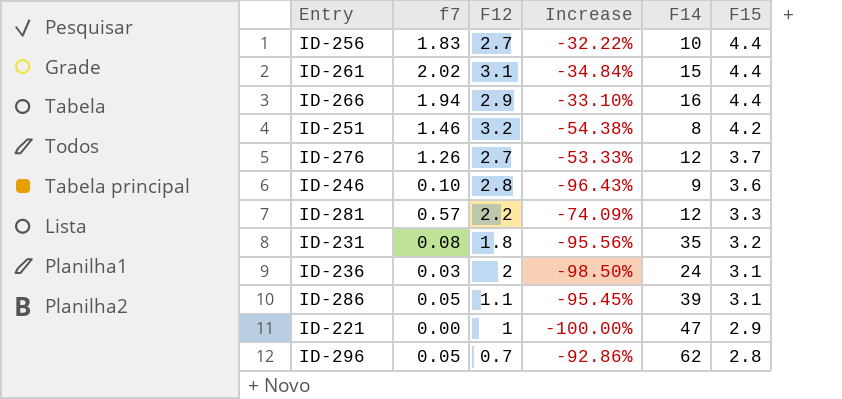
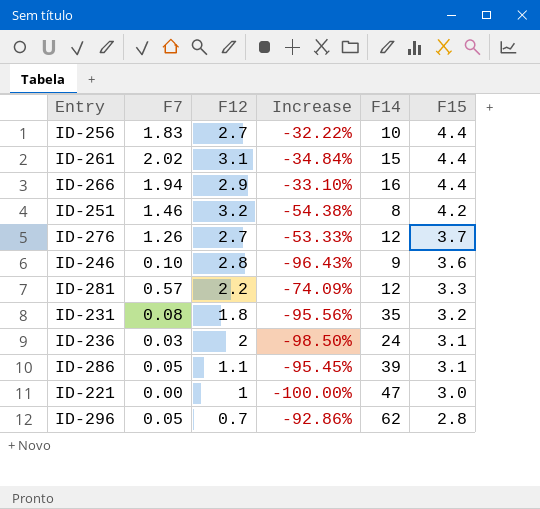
column name: f7 -> F7
ID-221 | F15: 2.9 -> 3.0

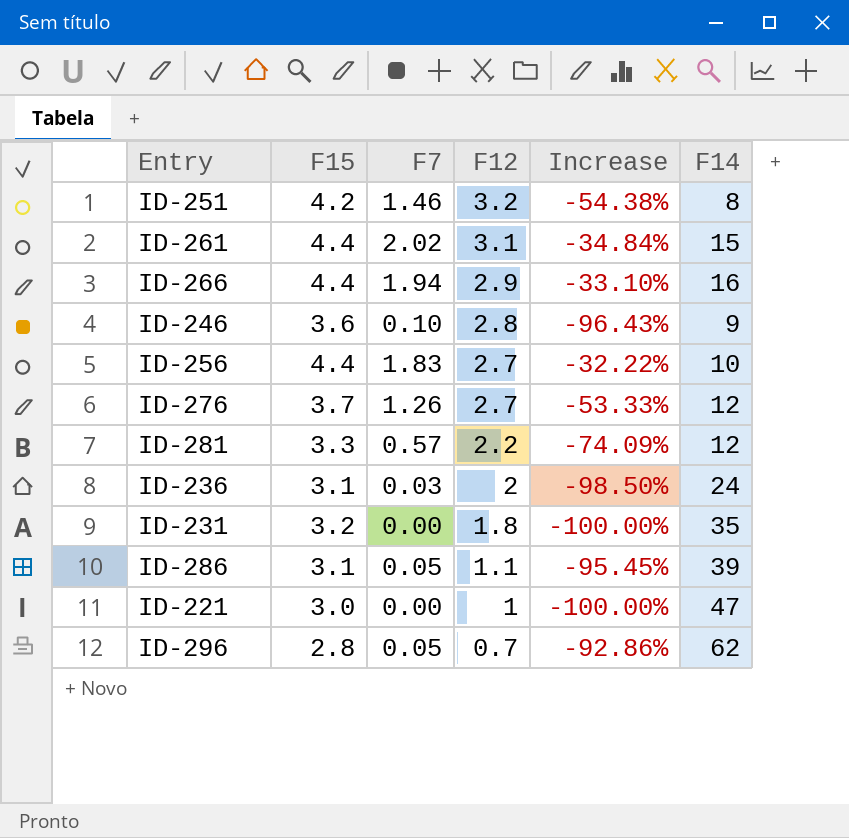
row order: F15 descending -> F12 descending
column F15 | position: 6 -> 2
ID-231 | F7: 0.08 -> 0.00
ID-231 | Increase: -95.56% -> -100.00%

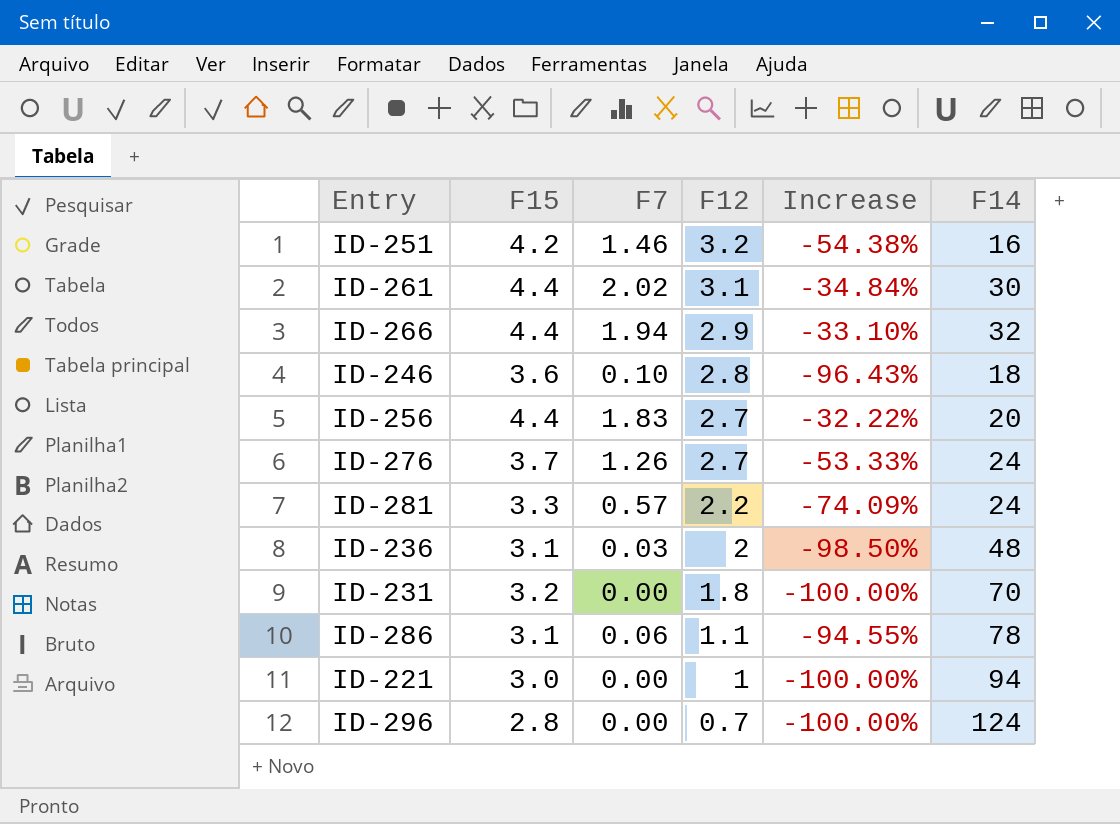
ID-251 | F14: 8 -> 16
ID-261 | F14: 15 -> 30
ID-266 | F14: 16 -> 32
ID-246 | F14: 9 -> 18
ID-256 | F14: 10 -> 20
ID-276 | F14: 12 -> 24
ID-281 | F14: 12 -> 24
ID-236 | F14: 24 -> 48
ID-231 | F14: 35 -> 70
ID-286 | F7: 0.05 -> 0.06
ID-286 | Increase: -95.45% -> -94.55%
ID-286 | F14: 39 -> 78
ID-221 | F14: 47 -> 94
ID-296 | F7: 0.05 -> 0.00
ID-296 | Increase: -92.86% -> -100.00%
ID-296 | F14: 62 -> 124

